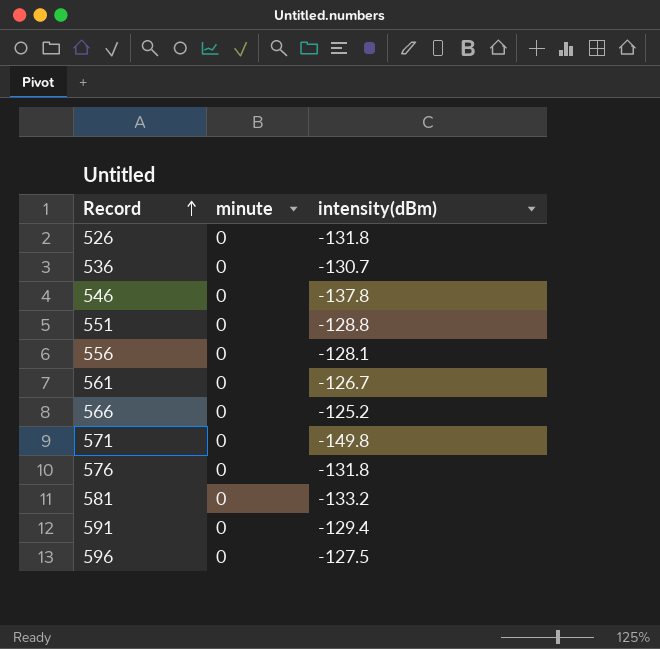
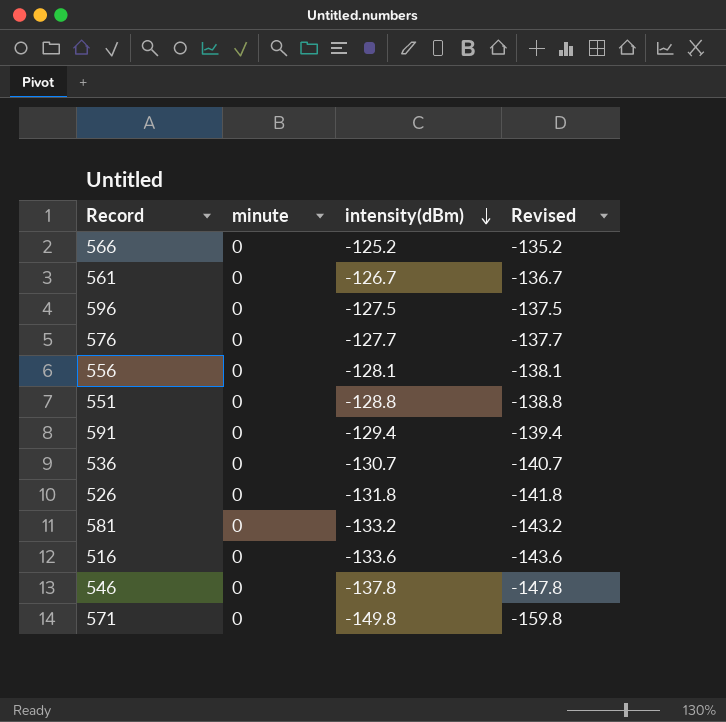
row order: Record ascending -> intensity(dBm) descending
column Revised | formula: none -> [intensity(dBm)] - 10
576 | intensity(dBm): -131.8 -> -127.7
row 516: none -> 0 | -133.6 | -143.6

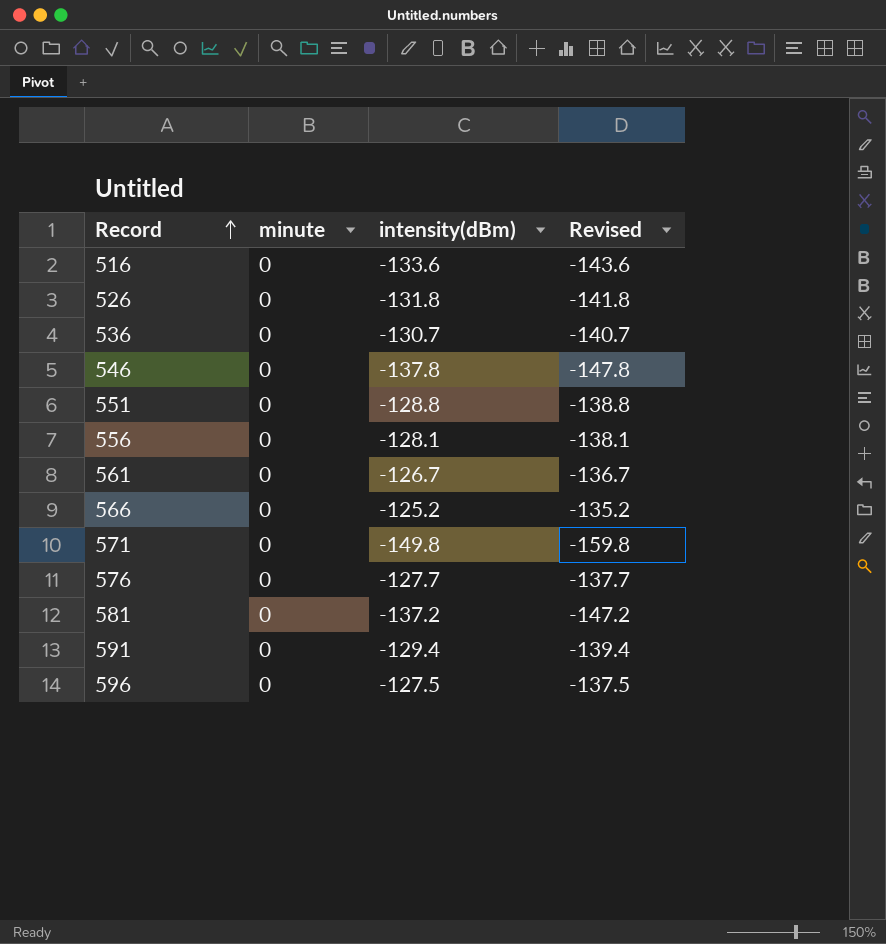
row order: intensity(dBm) descending -> Record ascending
581 | intensity(dBm): -133.2 -> -137.2
581 | Revised: -143.2 -> -147.2

